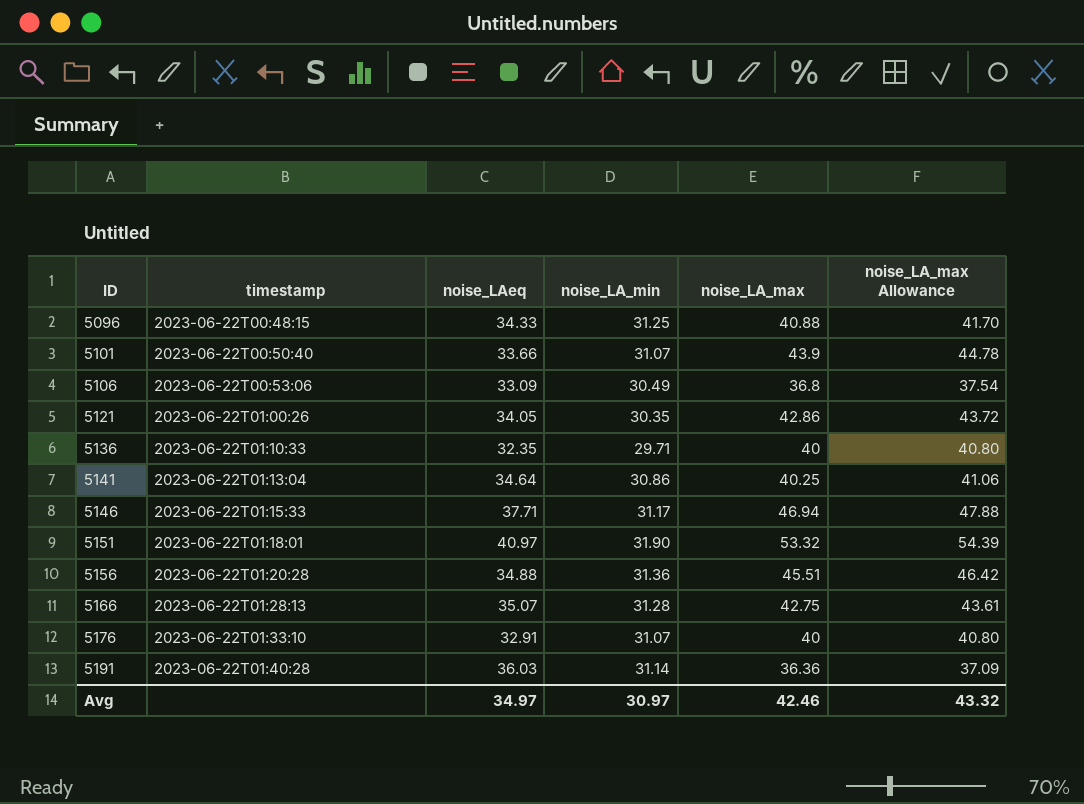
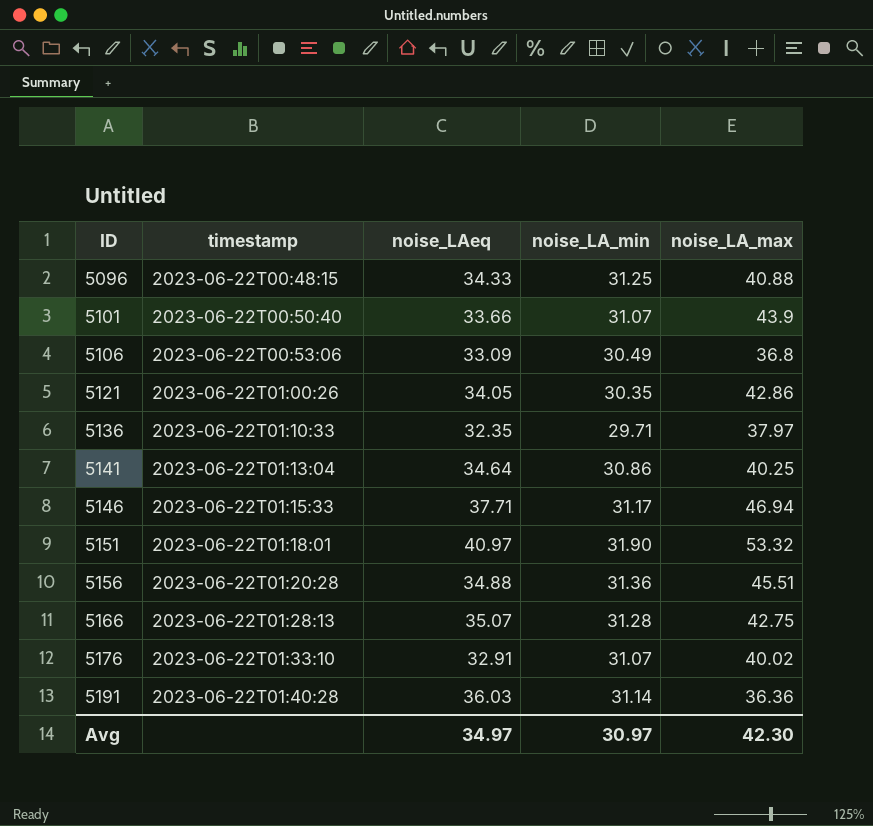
column noise_LA_max Allowance | formula: [noise_LA_max] * 1.02 -> none
5136 | noise_LA_max: 40 -> 37.97
5176 | noise_LA_max: 40 -> 40.02
Avg | noise_LA_max: 42.46 -> 42.30

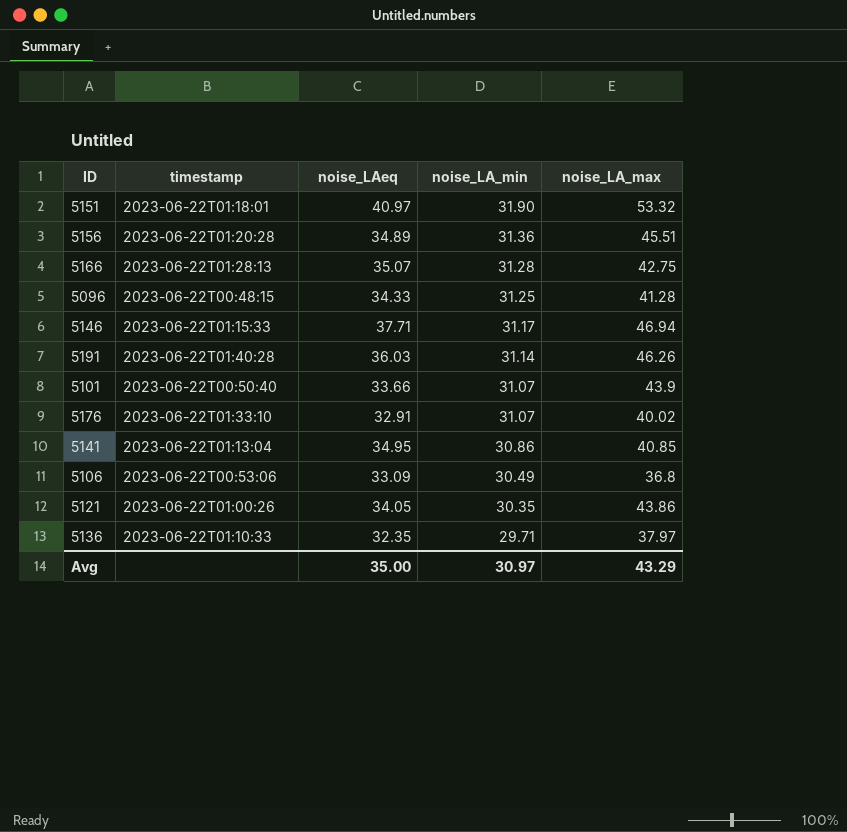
row order: ID ascending -> noise_LA_min descending
5156 | noise_LAeq: 34.88 -> 34.89
5096 | noise_LA_max: 40.88 -> 41.28
5191 | noise_LA_max: 36.36 -> 46.26
5141 | noise_LAeq: 34.64 -> 34.95
5141 | noise_LA_max: 40.25 -> 40.85
5121 | noise_LA_max: 42.86 -> 43.86
Avg | noise_LAeq: 34.97 -> 35.00
Avg | noise_LA_max: 42.30 -> 43.29

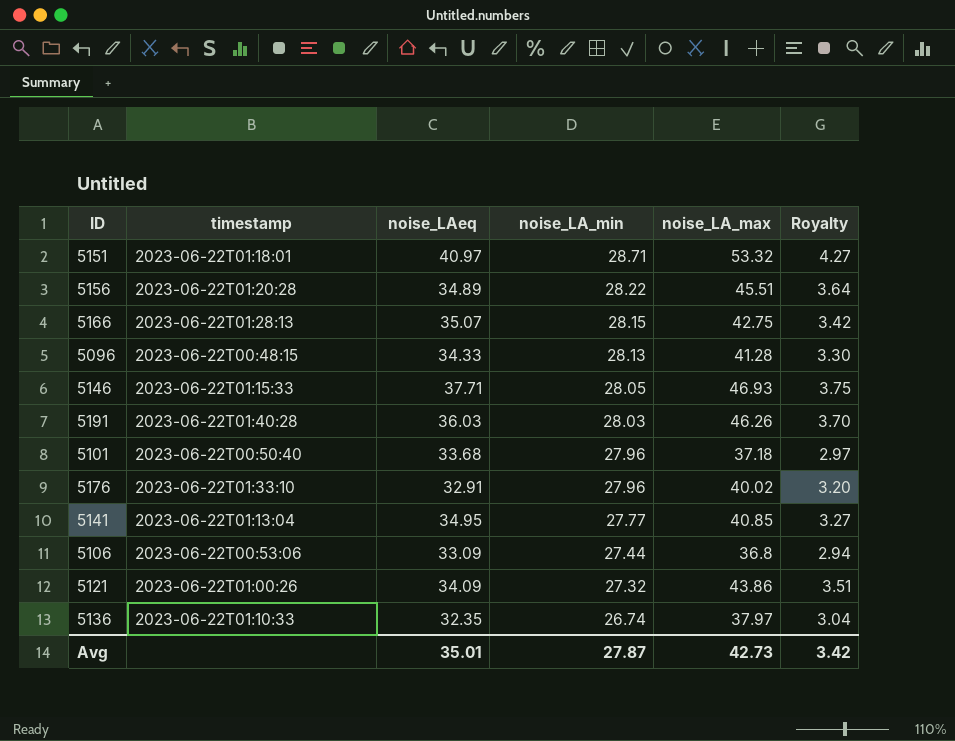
column Royalty | formula: none -> [noise_LA_max] * 0.08
5151 | noise_LA_min: 31.90 -> 28.71
5156 | noise_LA_min: 31.36 -> 28.22
5166 | noise_LA_min: 31.28 -> 28.15
5096 | noise_LA_min: 31.25 -> 28.13
5146 | noise_LA_min: 31.17 -> 28.05
5146 | noise_LA_max: 46.94 -> 46.93
5191 | noise_LA_min: 31.14 -> 28.03
5101 | noise_LAeq: 33.66 -> 33.68
5101 | noise_LA_min: 31.07 -> 27.96
5101 | noise_LA_max: 43.9 -> 37.18
5176 | noise_LA_min: 31.07 -> 27.96
5141 | noise_LA_min: 30.86 -> 27.77
5106 | noise_LA_min: 30.49 -> 27.44
5121 | noise_LAeq: 34.05 -> 34.09
5121 | noise_LA_min: 30.35 -> 27.32
5136 | noise_LA_min: 29.71 -> 26.74
Avg | noise_LAeq: 35.00 -> 35.01
Avg | noise_LA_min: 30.97 -> 27.87
Avg | noise_LA_max: 43.29 -> 42.73

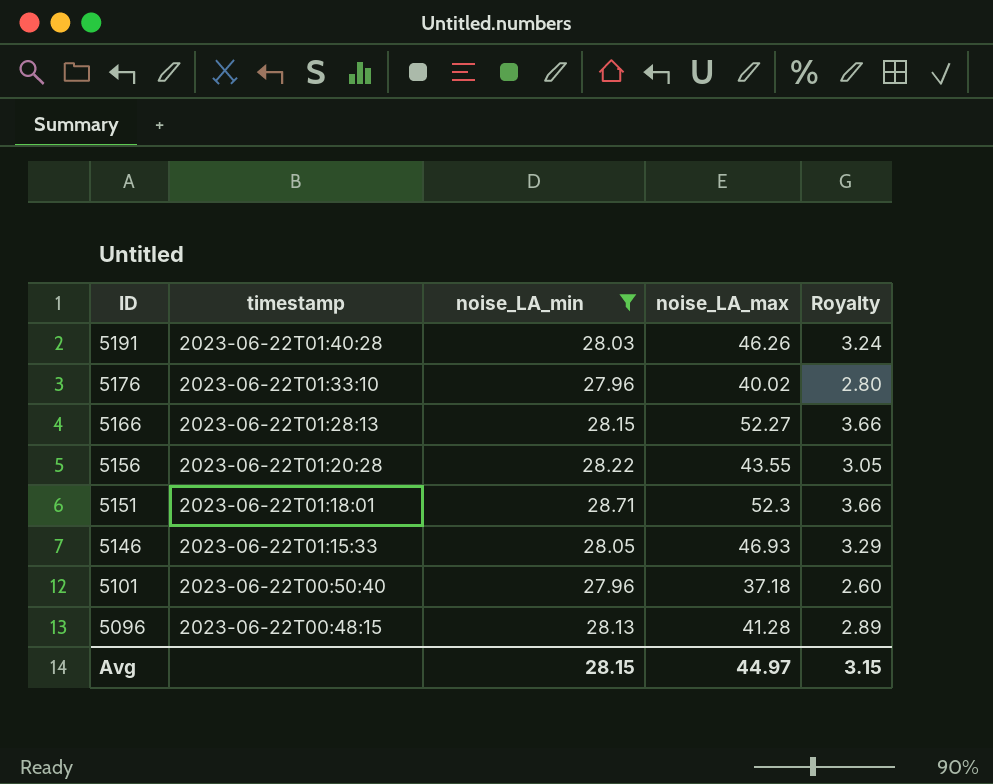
filter: none -> noise_LA_min >= 27.96
row order: noise_LA_min descending -> ID descending
column noise_LAeq | position: 3 -> none
column Royalty | formula: [noise_LA_max] * 0.08 -> [noise_LA_max] * 0.07
5166 | noise_LA_max: 42.75 -> 52.27
5156 | noise_LA_max: 45.51 -> 43.55
5151 | noise_LA_max: 53.32 -> 52.3
Avg | noise_LA_min: 27.87 -> 28.15
Avg | noise_LA_max: 42.73 -> 44.97
Avg | Royalty: 3.42 -> 3.15

